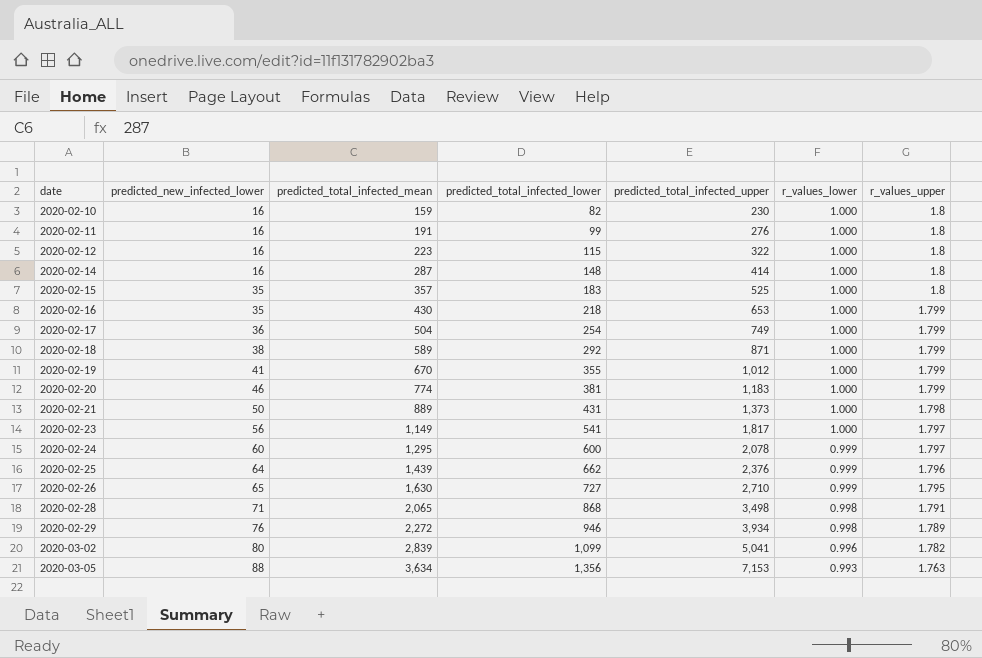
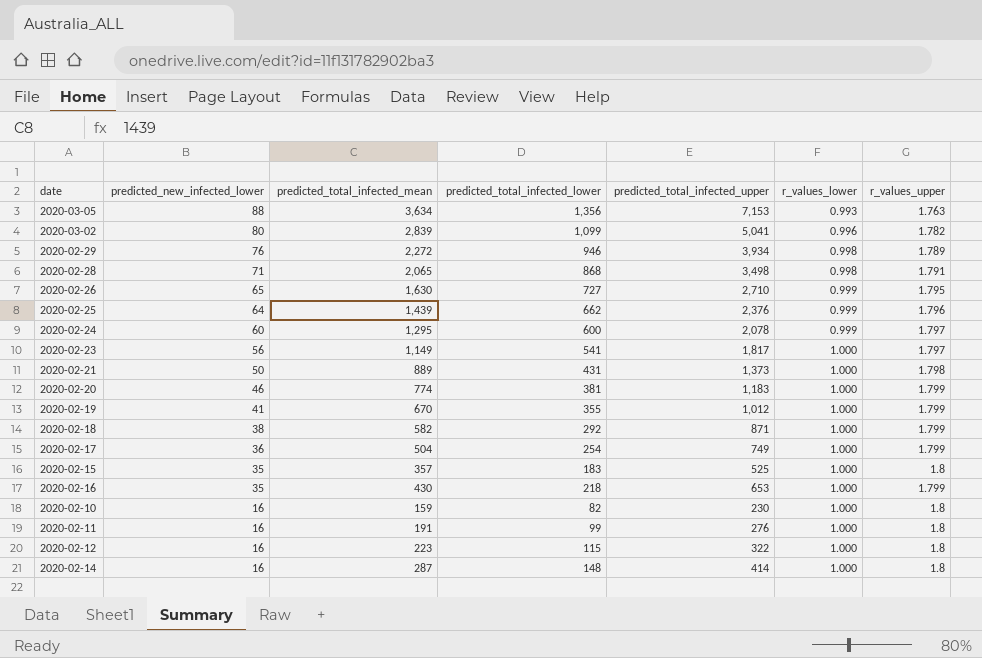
row order: date ascending -> predicted_new_infected_lower descending
2020-02-18 | predicted_total_infected_mean: 589 -> 582

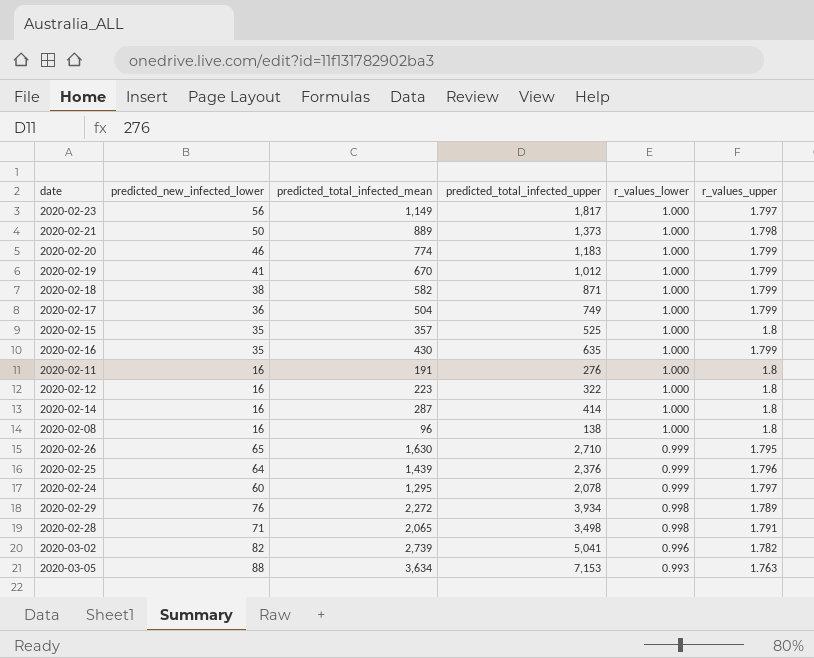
row order: predicted_new_infected_lower descending -> r_values_lower descending
column predicted_total_infected_lower | position: 4 -> none
row 2020-02-10: 16 | 159 | 82 | 230 | 1.000 | 1.8 -> none
2020-02-16 | predicted_total_infected_upper: 653 -> 635
row 2020-02-08: none -> 16 | 96 | 138 | 1.000 | 1.8
2020-03-02 | predicted_new_infected_lower: 80 -> 82
2020-03-02 | predicted_total_infected_mean: 2,839 -> 2,739

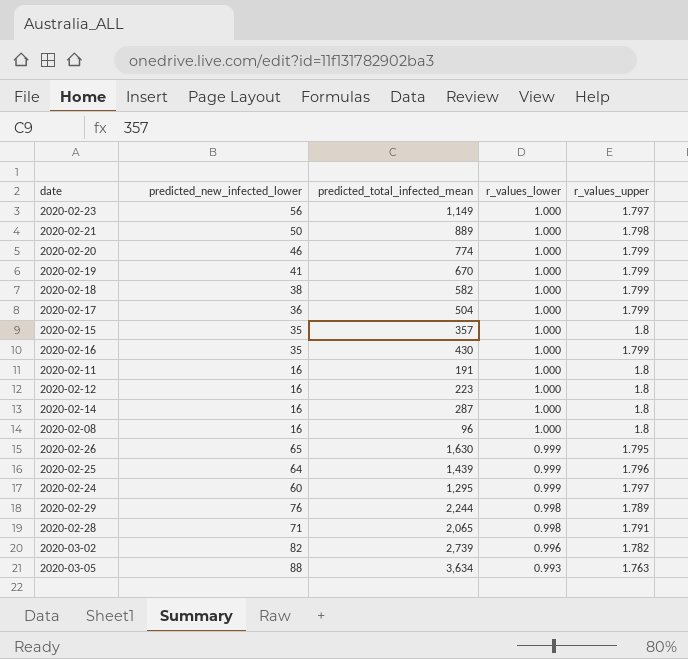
column predicted_total_infected_upper | position: 4 -> none
2020-02-29 | predicted_total_infected_mean: 2,272 -> 2,244

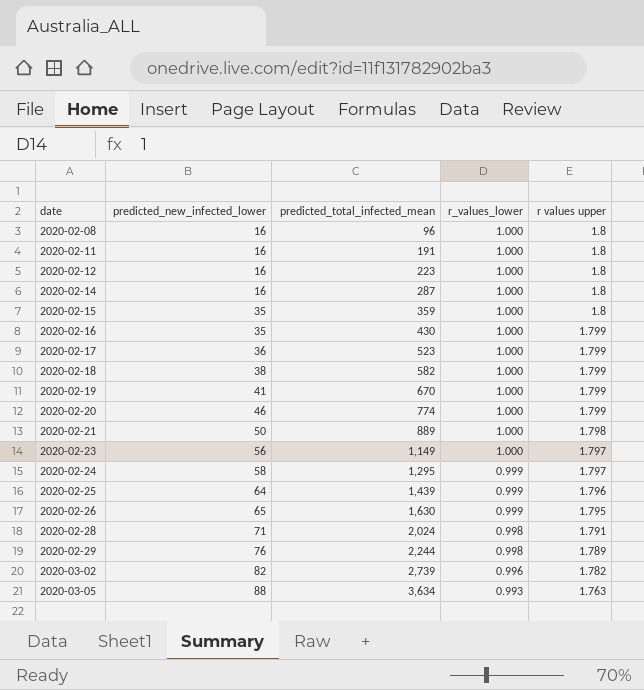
row order: r_values_lower descending -> date ascending
column name: r_values_upper -> r values upper
2020-02-15 | predicted_total_infected_mean: 357 -> 359
2020-02-17 | predicted_total_infected_mean: 504 -> 523
2020-02-24 | predicted_new_infected_lower: 60 -> 58
2020-02-28 | predicted_total_infected_mean: 2,065 -> 2,024

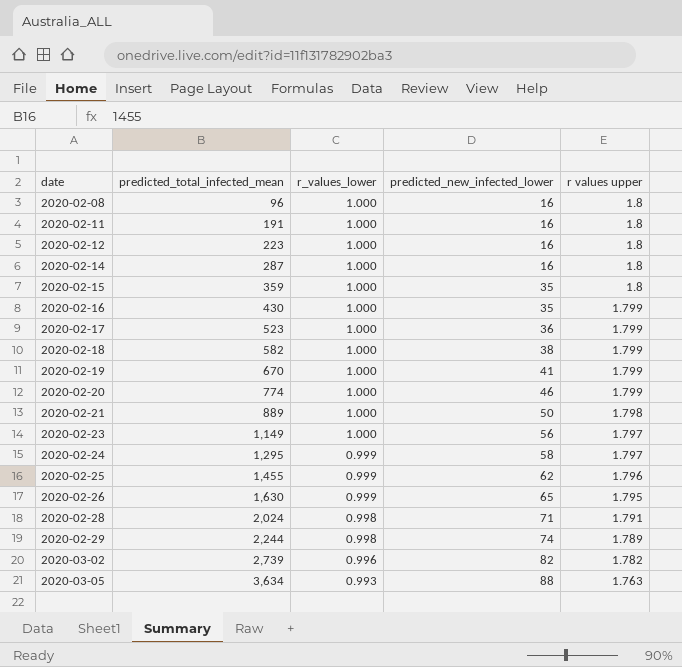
column predicted_new_infected_lower | position: 2 -> 4
2020-02-25 | predicted_total_infected_mean: 1,439 -> 1,455
2020-02-25 | predicted_new_infected_lower: 64 -> 62
2020-02-29 | predicted_new_infected_lower: 76 -> 74

